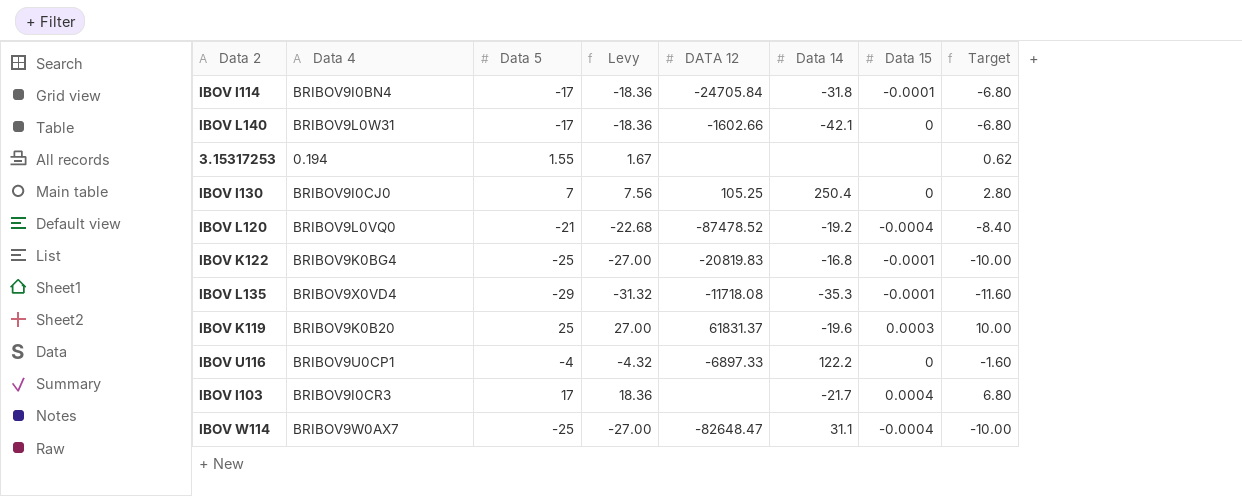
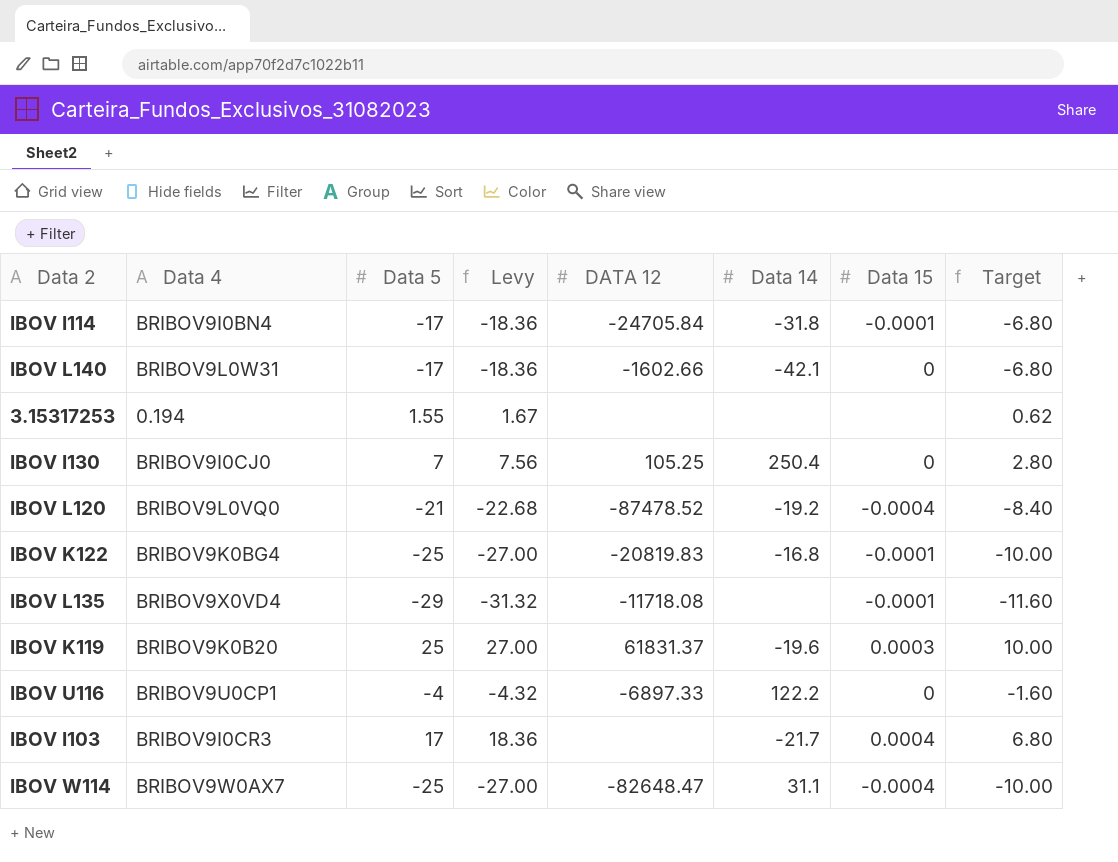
IBOV L135 | Data 14: -35.3 -> none

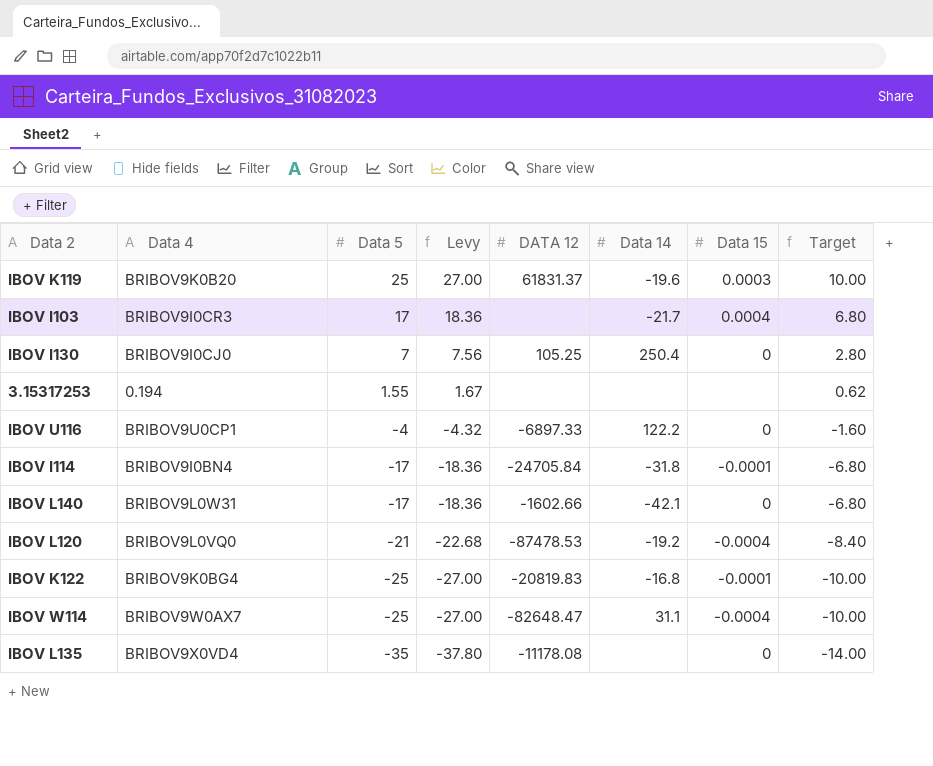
row order: none -> Data 5 descending
IBOV L120 | DATA 12: -87478.52 -> -87478.53
IBOV L135 | Data 5: -29 -> -35
IBOV L135 | Levy: -31.32 -> -37.80
IBOV L135 | DATA 12: -11718.08 -> -11178.08
IBOV L135 | Data 15: -0.0001 -> 0
IBOV L135 | Target: -11.60 -> -14.00

